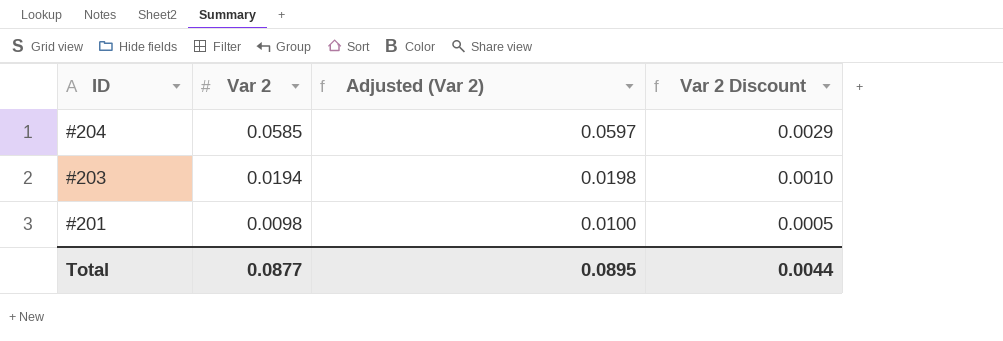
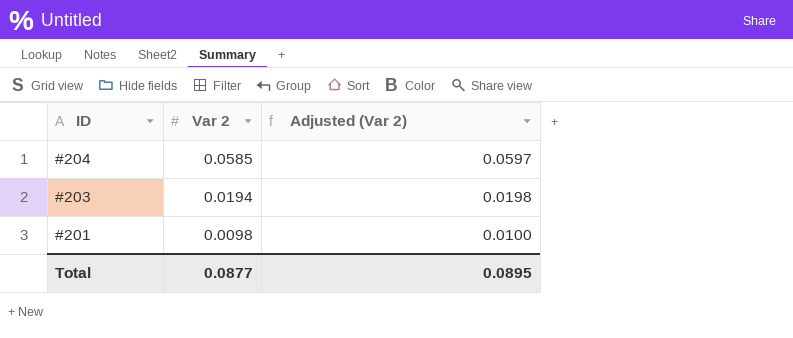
column Var 2 Discount | formula: [Var 2] * 0.05 -> none

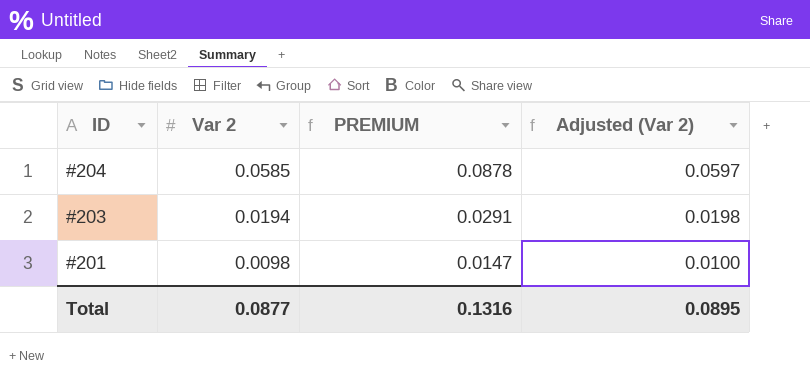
column PREMIUM | formula: none -> [Var 2] * 1.5

